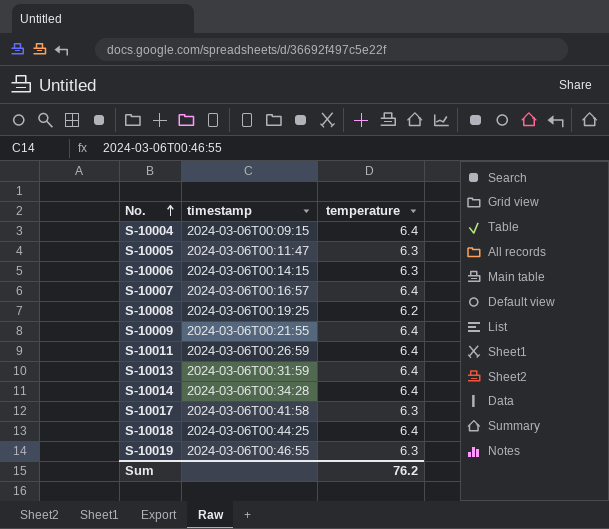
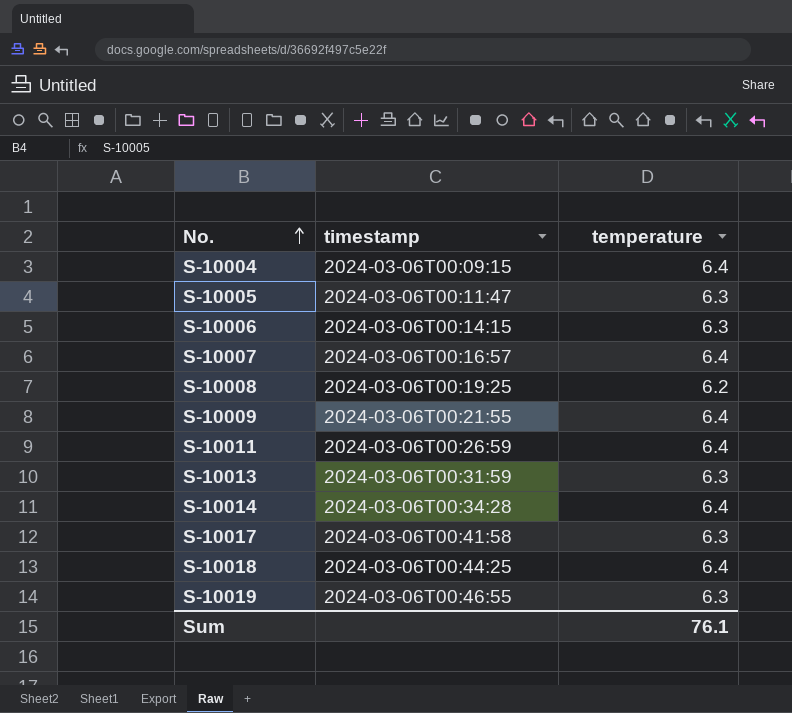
S-10013 | temperature: 6.4 -> 6.3
Sum | temperature: 76.2 -> 76.1

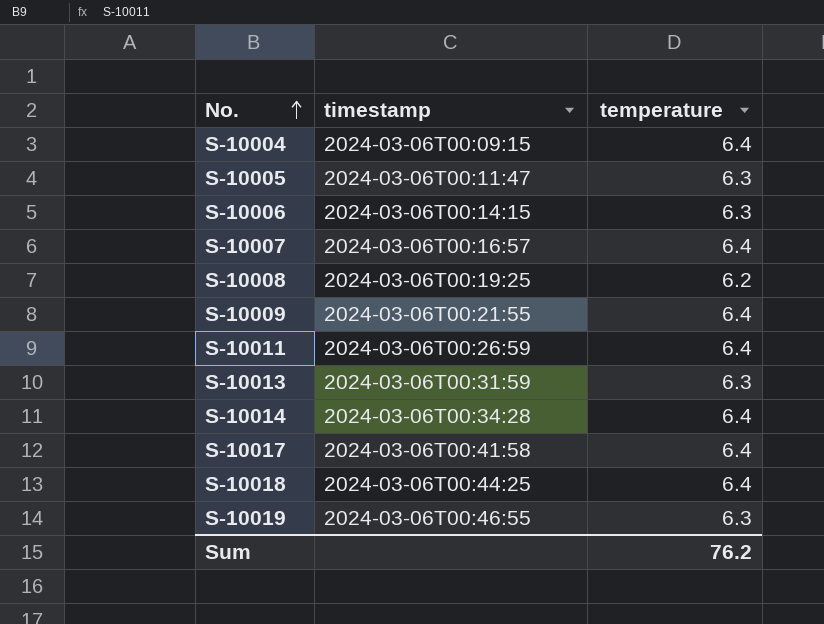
S-10017 | temperature: 6.3 -> 6.4
Sum | temperature: 76.1 -> 76.2

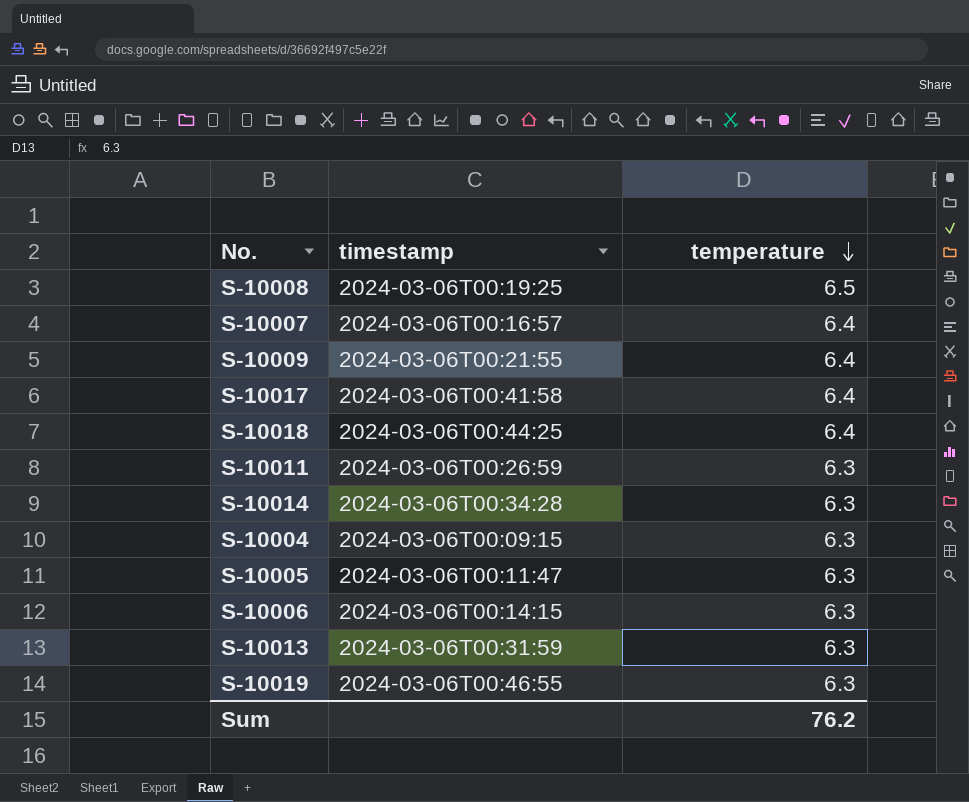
row order: No. ascending -> temperature descending
S-10008 | temperature: 6.2 -> 6.5
S-10011 | temperature: 6.4 -> 6.3
S-10014 | temperature: 6.4 -> 6.3
S-10004 | temperature: 6.4 -> 6.3

